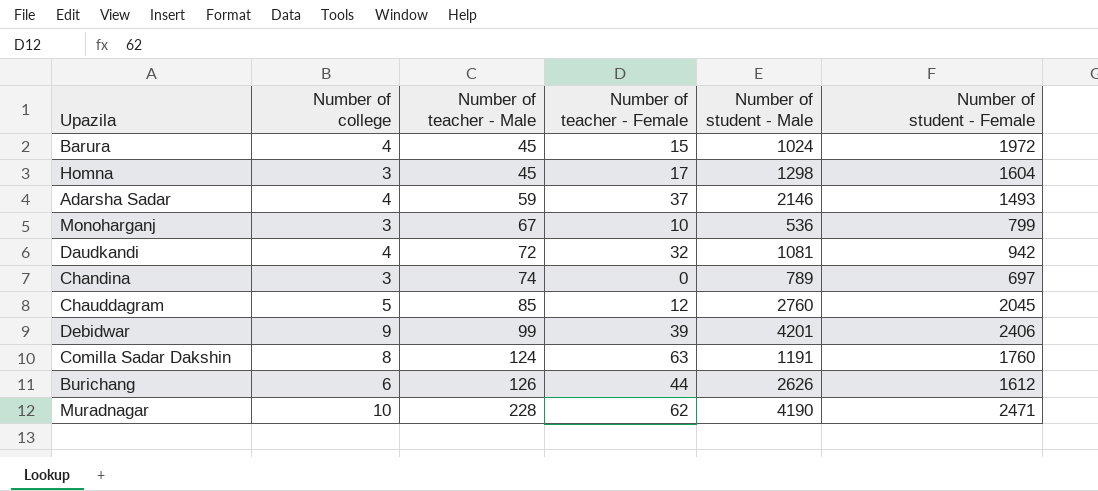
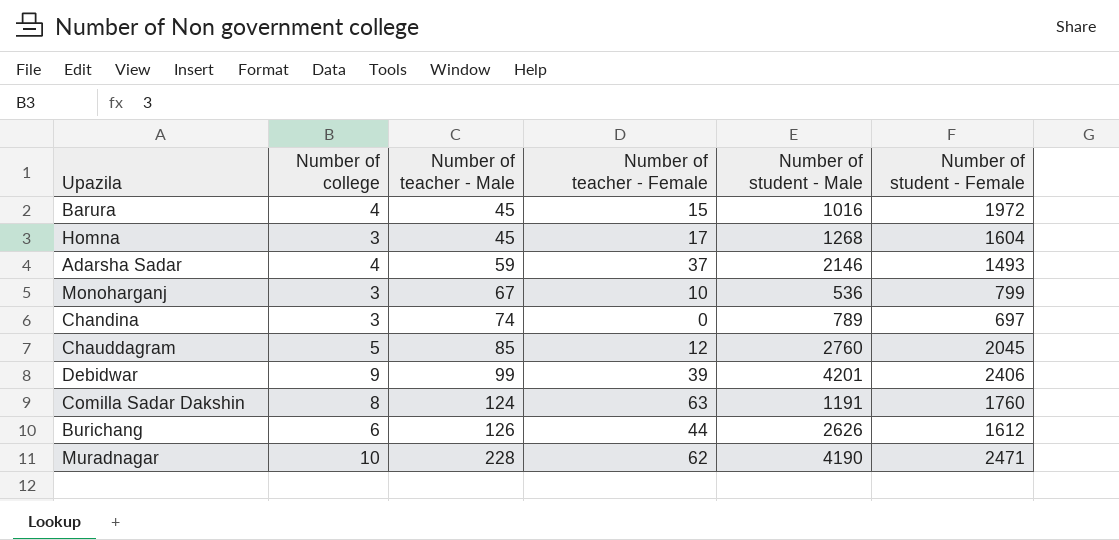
row Daudkandi: 4 | 72 | 32 | 1081 | 942 -> none
Barura | Number of student - Male: 1024 -> 1016
Homna | Number of student - Male: 1298 -> 1268

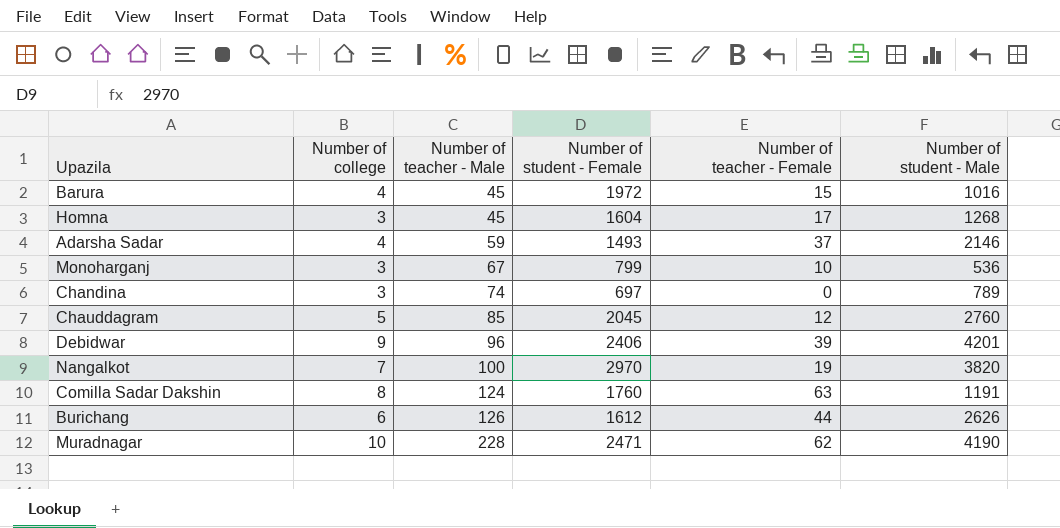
column Number of student - Female | position: 6 -> 4
Debidwar | Number of teacher - Male: 99 -> 96
row Nangalkot: none -> 7 | 100 | 2970 | 19 | 3820

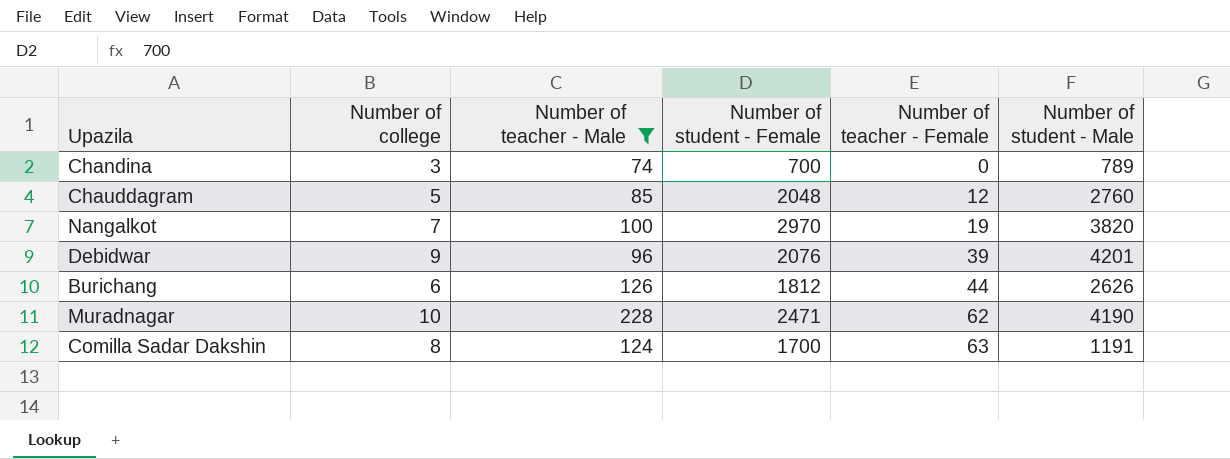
filter: none -> Number of teacher - Male >= 74
row order: Number of teacher - Male ascending -> Number of teacher - Female ascending
Chandina | Number of student - Female: 697 -> 700
Chauddagram | Number of student - Female: 2045 -> 2048
Debidwar | Number of student - Female: 2406 -> 2076
Burichang | Number of student - Female: 1612 -> 1812
Comilla Sadar Dakshin | Number of student - Female: 1760 -> 1700

